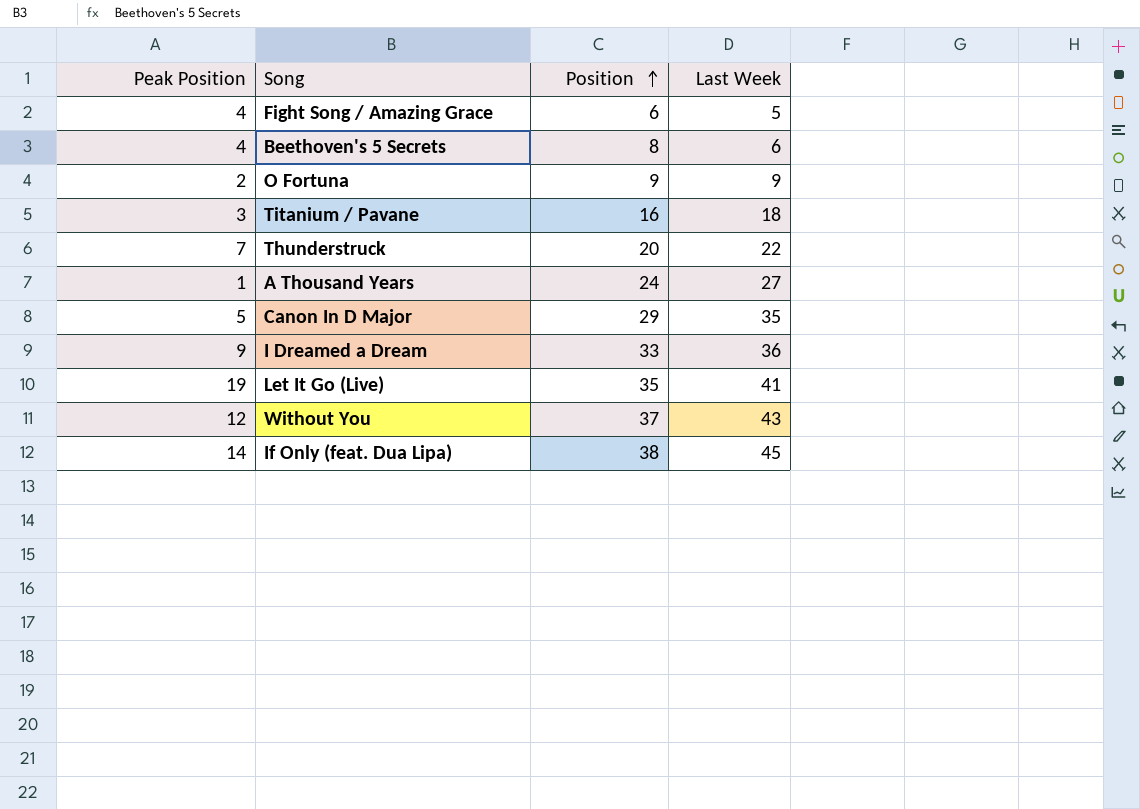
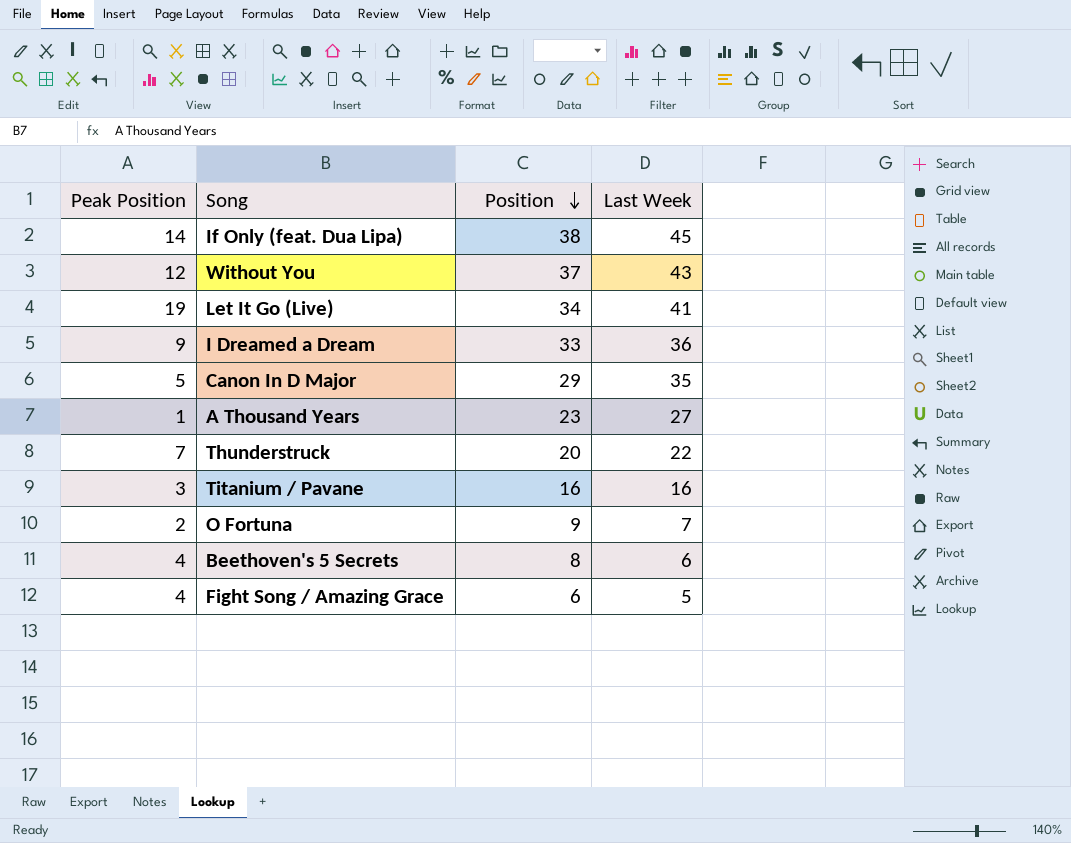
row order: Position ascending -> Position descending
Let It Go (Live) | Position: 35 -> 34
A Thousand Years | Position: 24 -> 23
Titanium / Pavane | Last Week: 18 -> 16
O Fortuna | Last Week: 9 -> 7

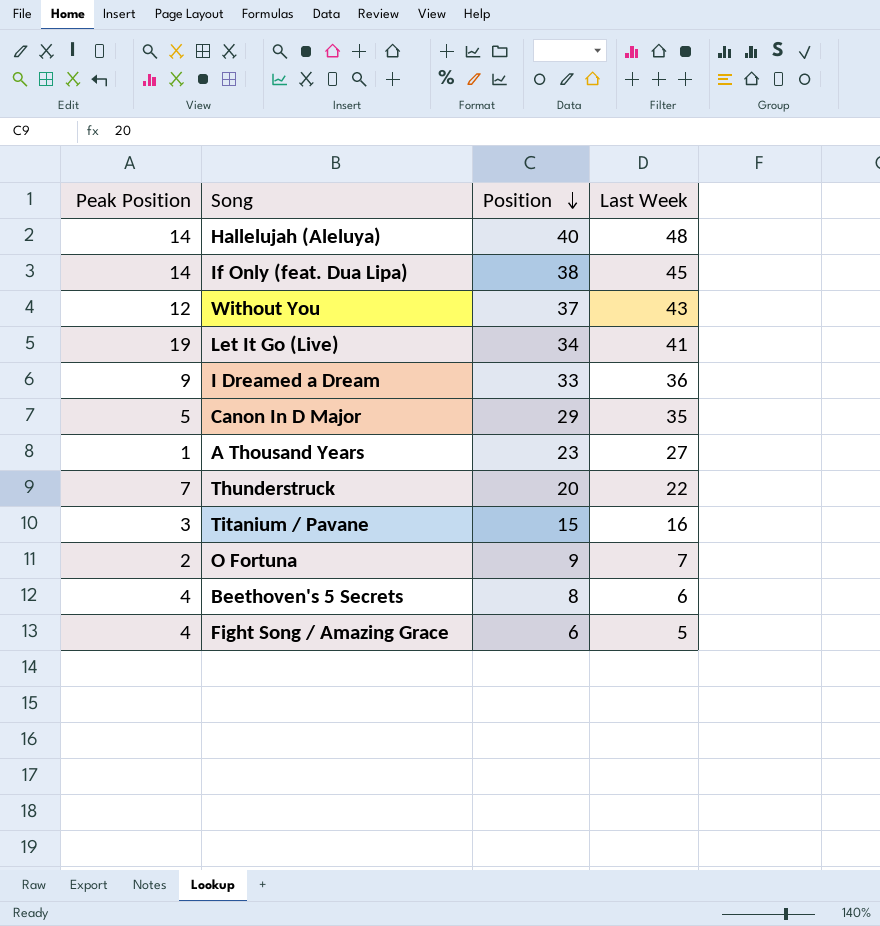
row Hallelujah (Aleluya): none -> 14 | 40 | 48
Titanium / Pavane | Position: 16 -> 15

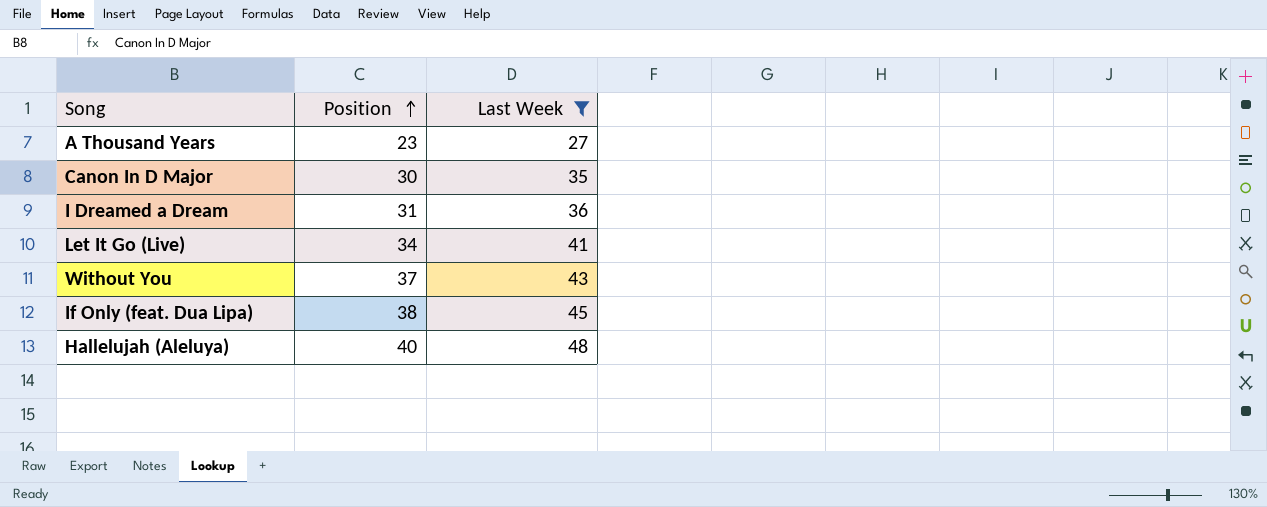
filter: none -> Last Week >= 27
row order: Position descending -> Position ascending
column Peak Position | position: 1 -> none
Canon In D Major | Position: 29 -> 30
I Dreamed a Dream | Position: 33 -> 31

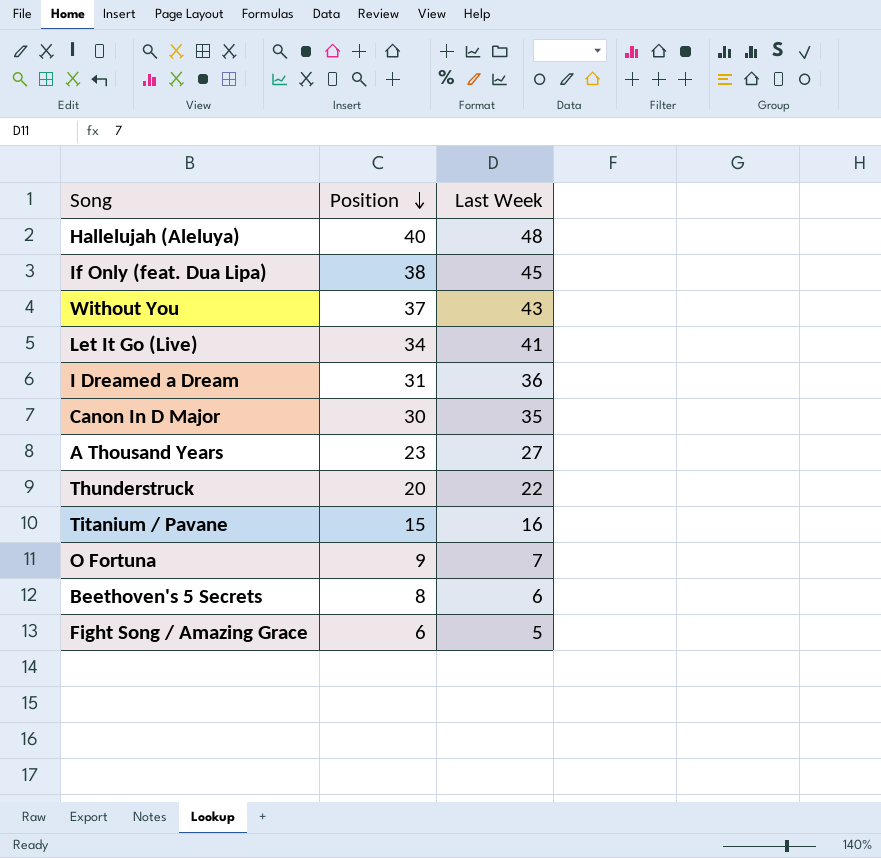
filter: Last Week >= 27 -> none
row order: Position ascending -> Position descending

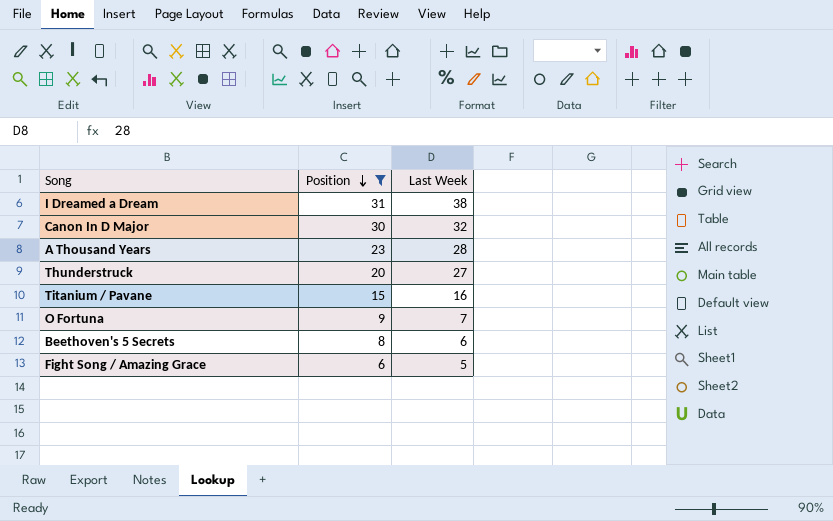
filter: none -> Position <= 31
I Dreamed a Dream | Last Week: 36 -> 38
Canon In D Major | Last Week: 35 -> 32
A Thousand Years | Last Week: 27 -> 28
Thunderstruck | Last Week: 22 -> 27

